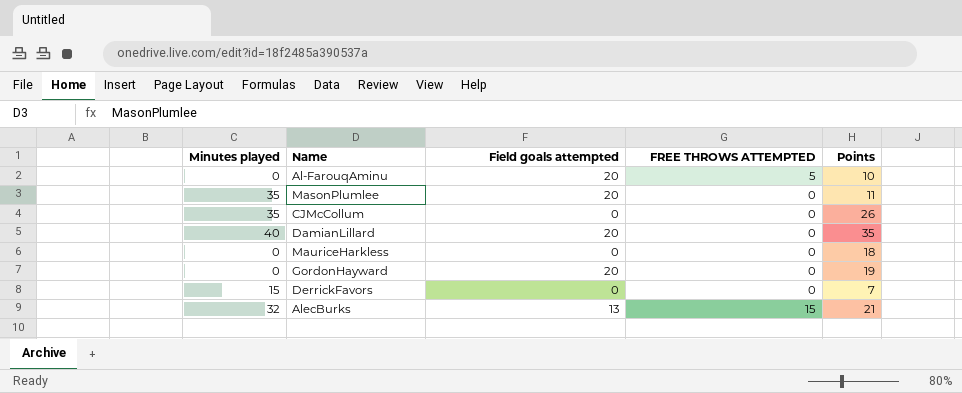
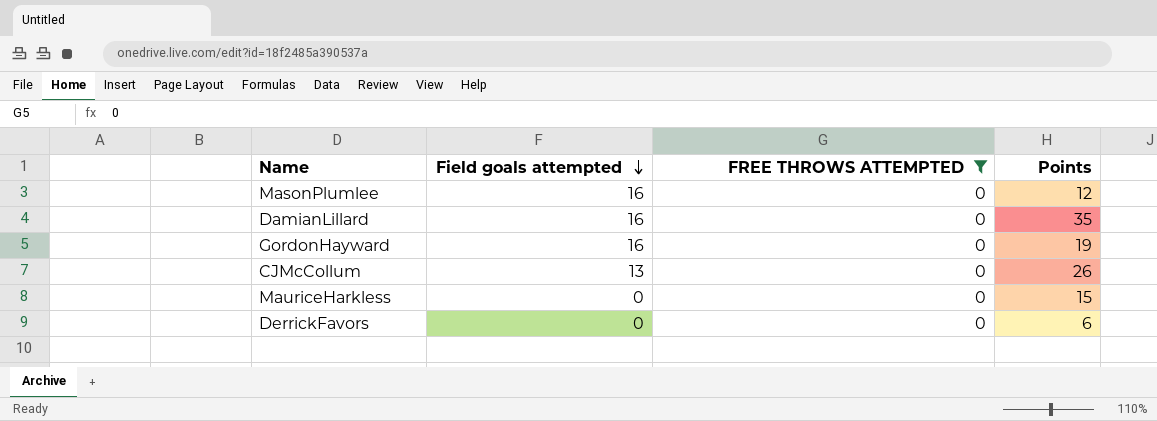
filter: none -> FREE THROWS ATTEMPTED = 0
row order: none -> Field goals attempted descending
column Minutes played | position: 1 -> none
MasonPlumlee | Field goals attempted: 20 -> 16
MasonPlumlee | Points: 11 -> 12
DamianLillard | Field goals attempted: 20 -> 16
GordonHayward | Field goals attempted: 20 -> 16
CJMcCollum | Field goals attempted: 0 -> 13
MauriceHarkless | Points: 18 -> 15
DerrickFavors | Points: 7 -> 6

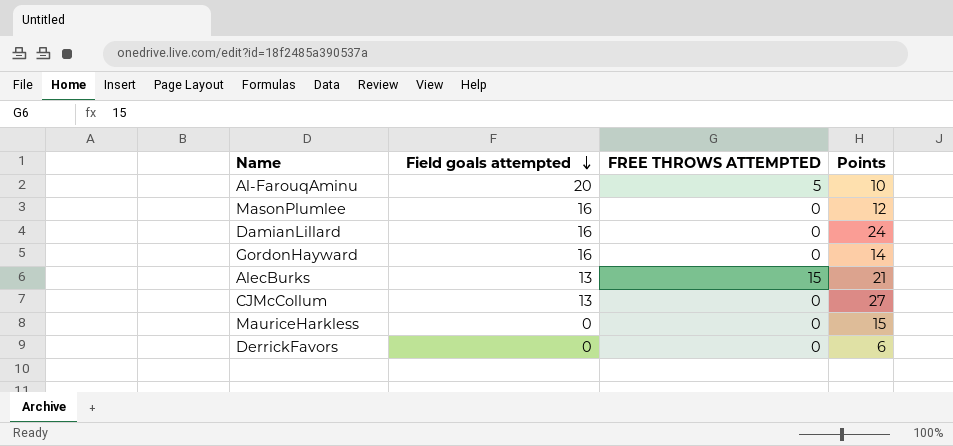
filter: FREE THROWS ATTEMPTED = 0 -> none
DamianLillard | Points: 35 -> 24
GordonHayward | Points: 19 -> 14
CJMcCollum | Points: 26 -> 27

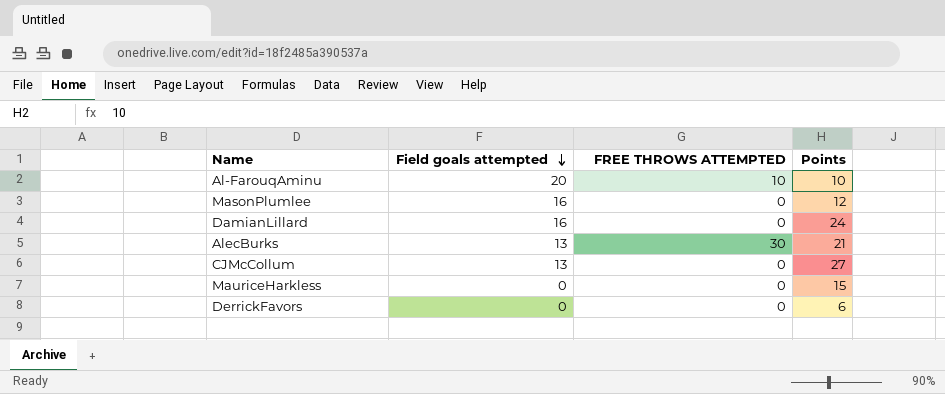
row GordonHayward: 16 | 0 | 14 -> none
Al-FarouqAminu | FREE THROWS ATTEMPTED: 5 -> 10
AlecBurks | FREE THROWS ATTEMPTED: 15 -> 30

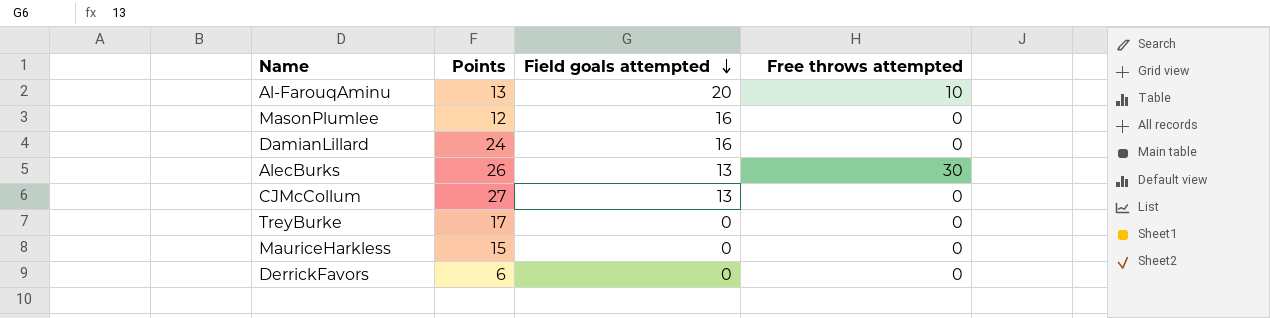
column Points | position: 4 -> 2
column name: FREE THROWS ATTEMPTED -> Free throws attempted
Al-FarouqAminu | Points: 10 -> 13
AlecBurks | Points: 21 -> 26
row TreyBurke: none -> 17 | 0 | 0

